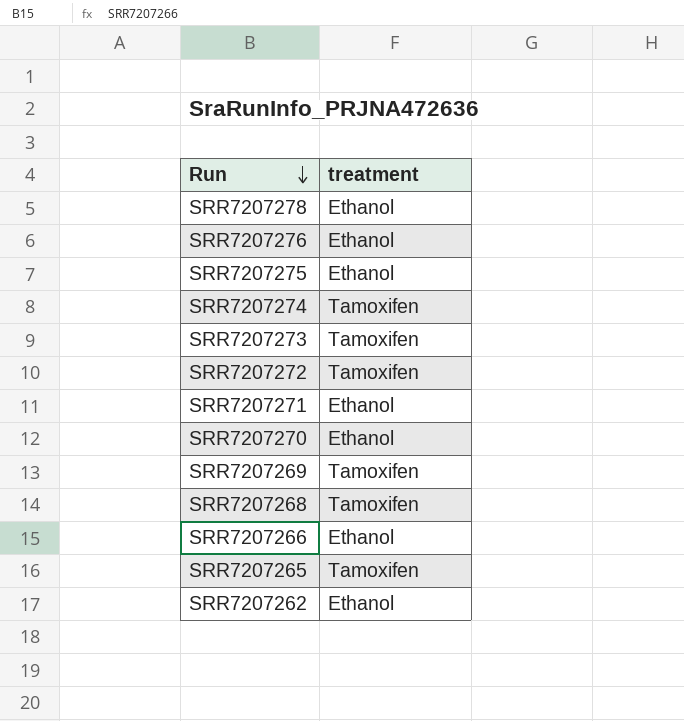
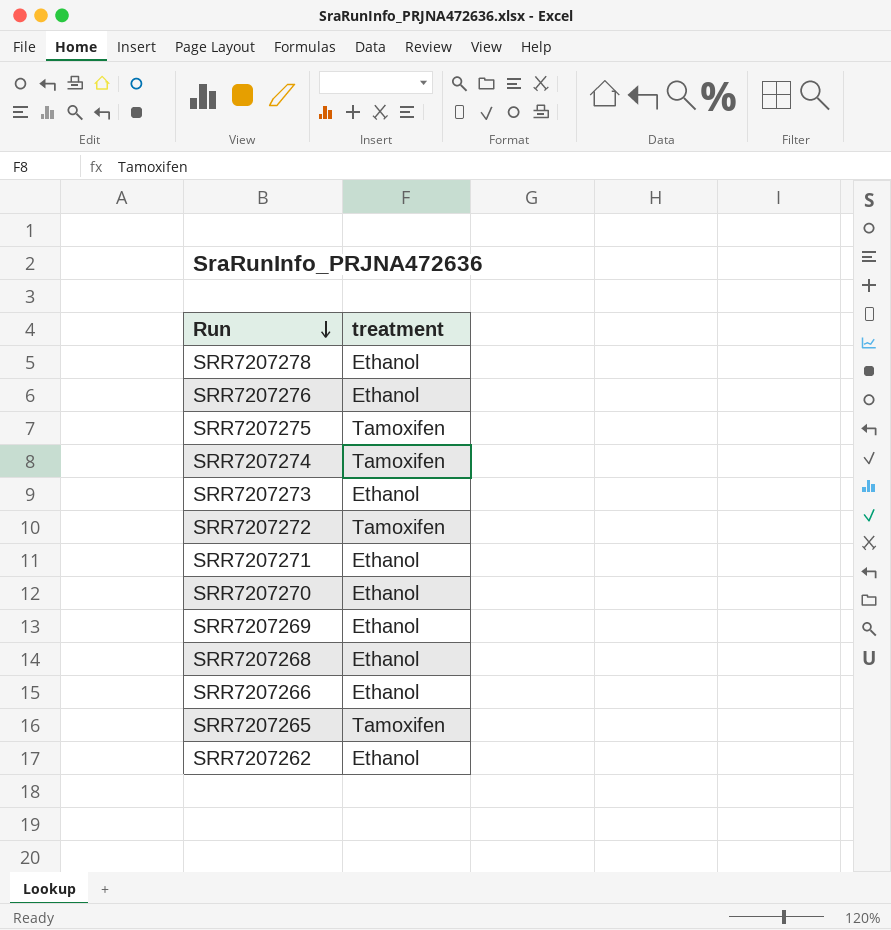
SRR7207275 | treatment: Ethanol -> Tamoxifen
SRR7207273 | treatment: Tamoxifen -> Ethanol
SRR7207269 | treatment: Tamoxifen -> Ethanol
SRR7207268 | treatment: Tamoxifen -> Ethanol

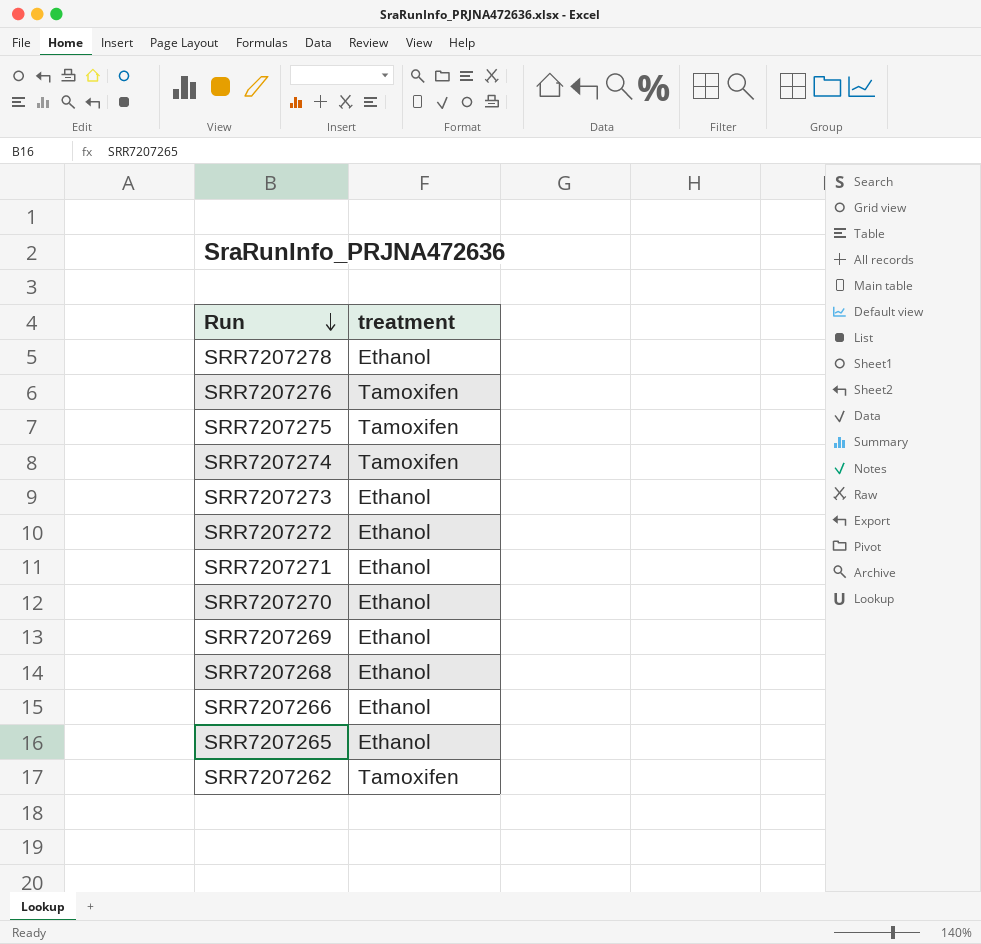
SRR7207276 | treatment: Ethanol -> Tamoxifen
SRR7207272 | treatment: Tamoxifen -> Ethanol
SRR7207265 | treatment: Tamoxifen -> Ethanol
SRR7207262 | treatment: Ethanol -> Tamoxifen

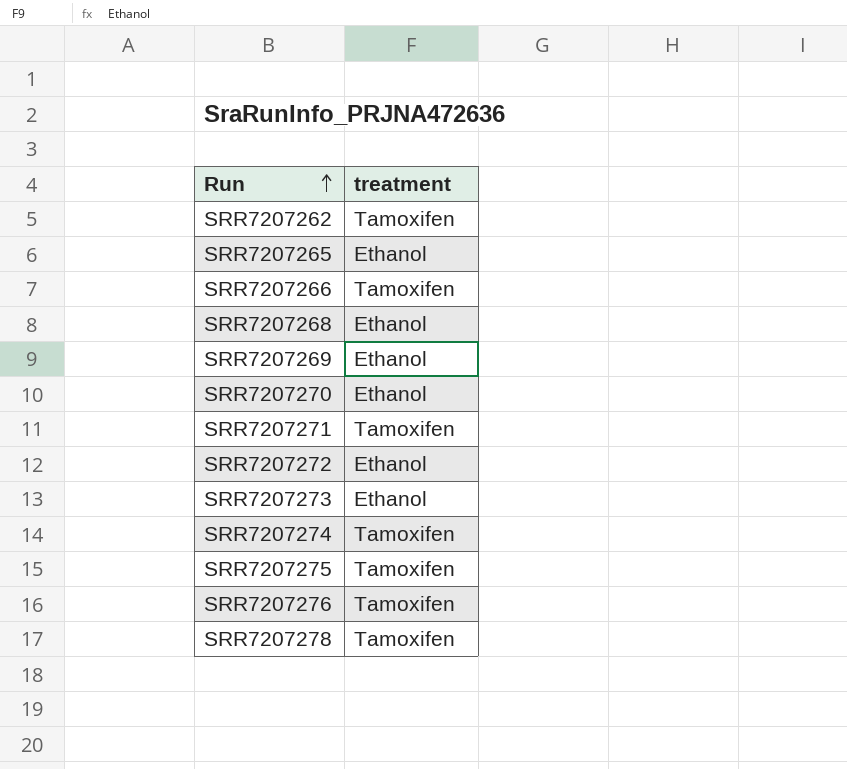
row order: Run descending -> Run ascending
SRR7207266 | treatment: Ethanol -> Tamoxifen
SRR7207271 | treatment: Ethanol -> Tamoxifen
SRR7207278 | treatment: Ethanol -> Tamoxifen

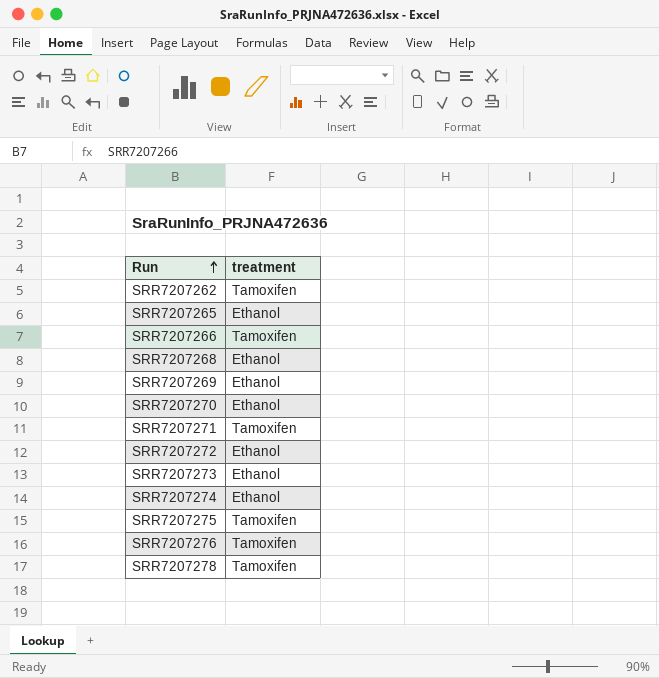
SRR7207274 | treatment: Tamoxifen -> Ethanol

